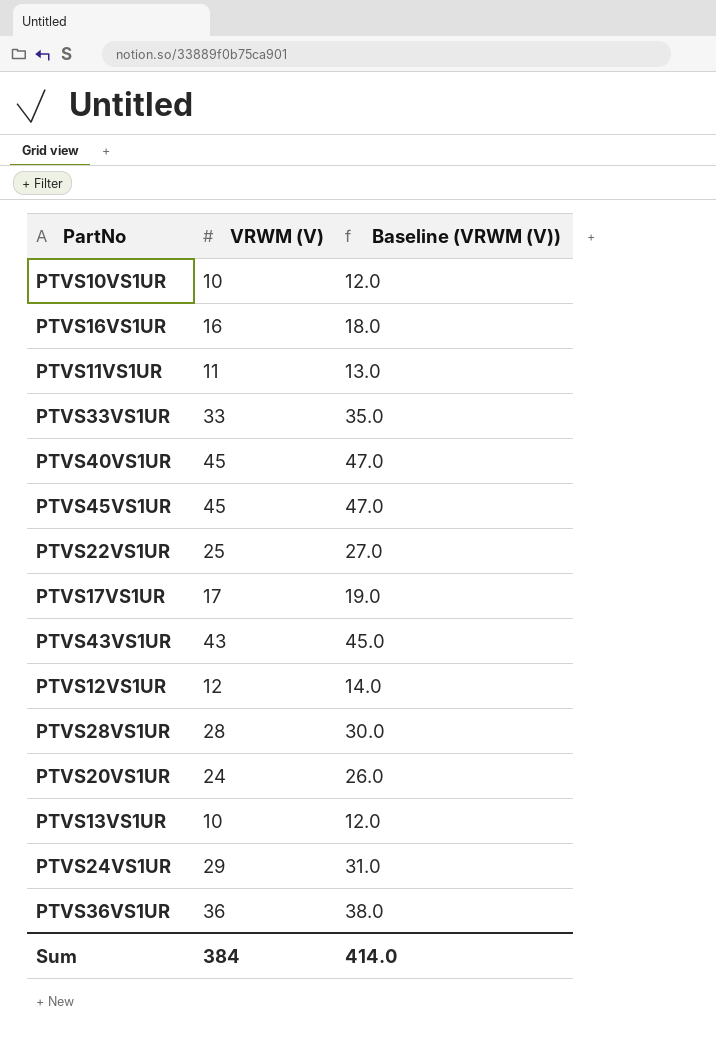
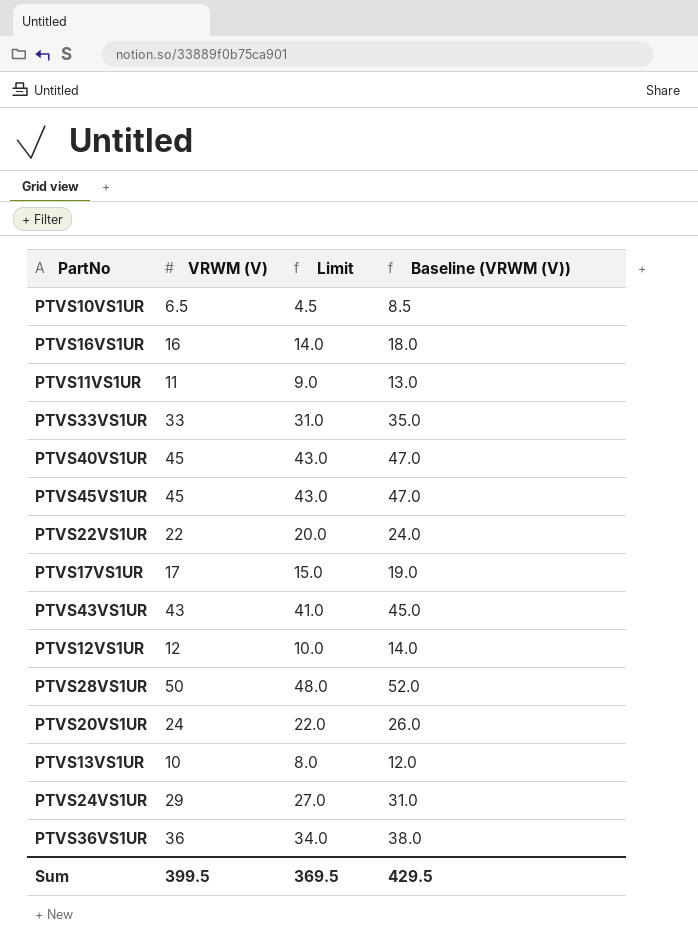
column Limit | formula: none -> [VRWM (V)] - 2
PTVS10VS1UR | VRWM (V): 10 -> 6.5
PTVS10VS1UR | Baseline (VRWM (V)): 12.0 -> 8.5
PTVS22VS1UR | VRWM (V): 25 -> 22
PTVS22VS1UR | Baseline (VRWM (V)): 27.0 -> 24.0
PTVS28VS1UR | VRWM (V): 28 -> 50
PTVS28VS1UR | Baseline (VRWM (V)): 30.0 -> 52.0
Sum | VRWM (V): 384 -> 399.5
Sum | Baseline (VRWM (V)): 414.0 -> 429.5

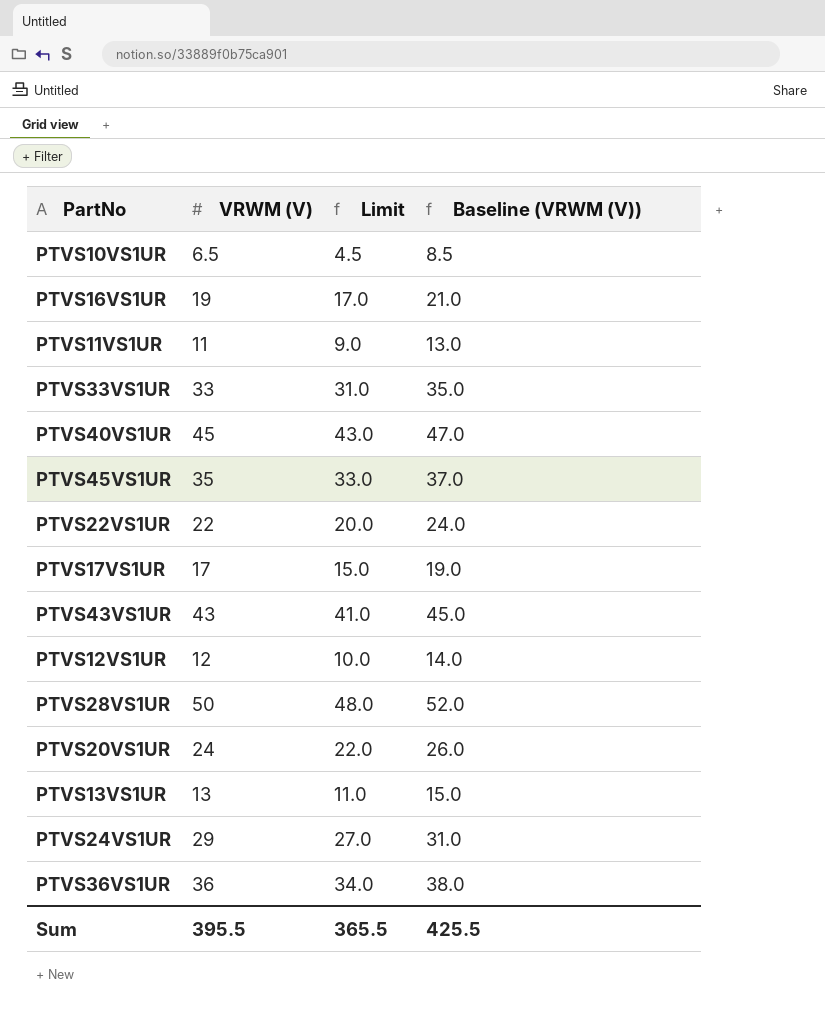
PTVS16VS1UR | VRWM (V): 16 -> 19
PTVS16VS1UR | Limit: 14.0 -> 17.0
PTVS16VS1UR | Baseline (VRWM (V)): 18.0 -> 21.0
PTVS45VS1UR | VRWM (V): 45 -> 35
PTVS45VS1UR | Limit: 43.0 -> 33.0
PTVS45VS1UR | Baseline (VRWM (V)): 47.0 -> 37.0
PTVS13VS1UR | VRWM (V): 10 -> 13
PTVS13VS1UR | Limit: 8.0 -> 11.0
PTVS13VS1UR | Baseline (VRWM (V)): 12.0 -> 15.0
Sum | VRWM (V): 399.5 -> 395.5
Sum | Limit: 369.5 -> 365.5
Sum | Baseline (VRWM (V)): 429.5 -> 425.5

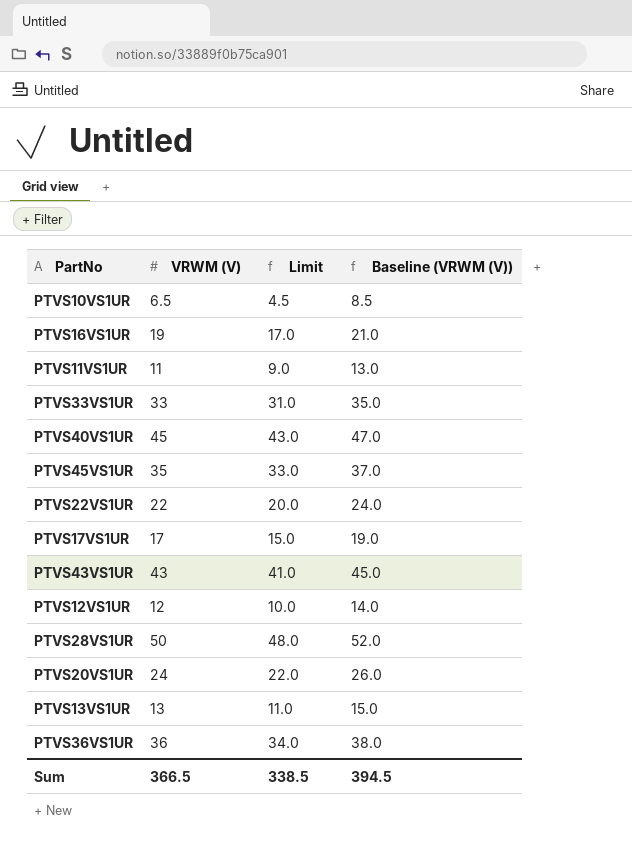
row PTVS24VS1UR: 29 | 27.0 | 31.0 -> none
Sum | VRWM (V): 395.5 -> 366.5
Sum | Limit: 365.5 -> 338.5
Sum | Baseline (VRWM (V)): 425.5 -> 394.5

